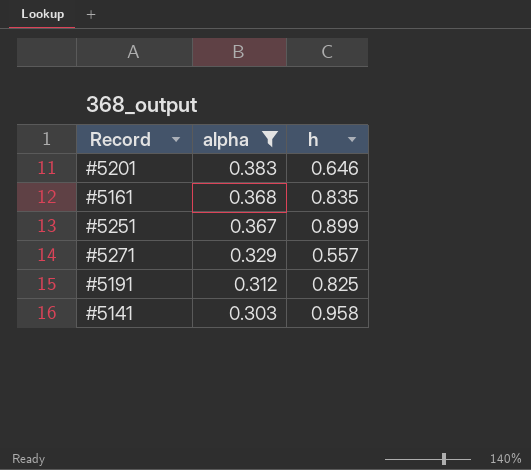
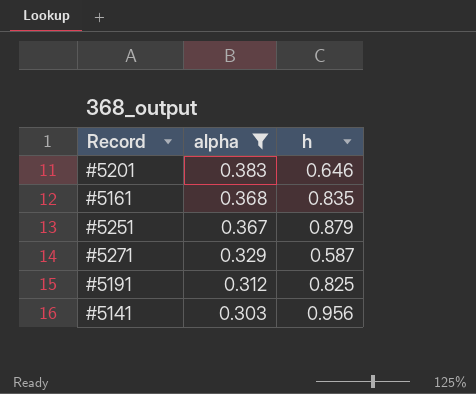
#5251 | h: 0.899 -> 0.879
#5271 | h: 0.557 -> 0.587
#5141 | h: 0.958 -> 0.956

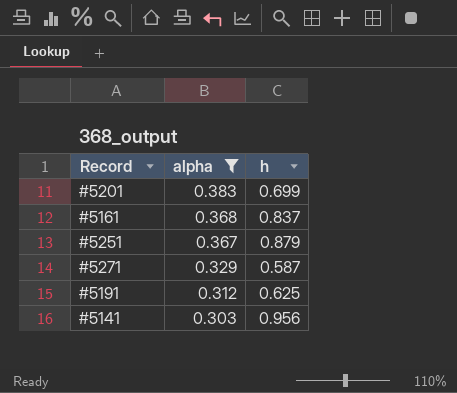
#5201 | h: 0.646 -> 0.699
#5161 | h: 0.835 -> 0.837
#5191 | h: 0.825 -> 0.625

